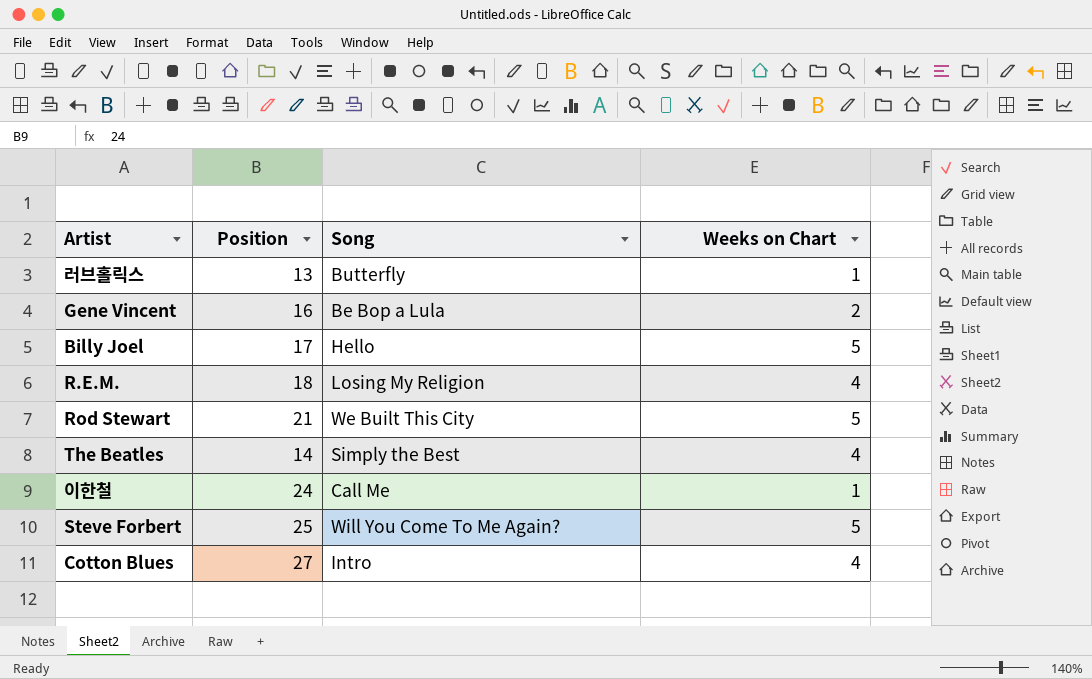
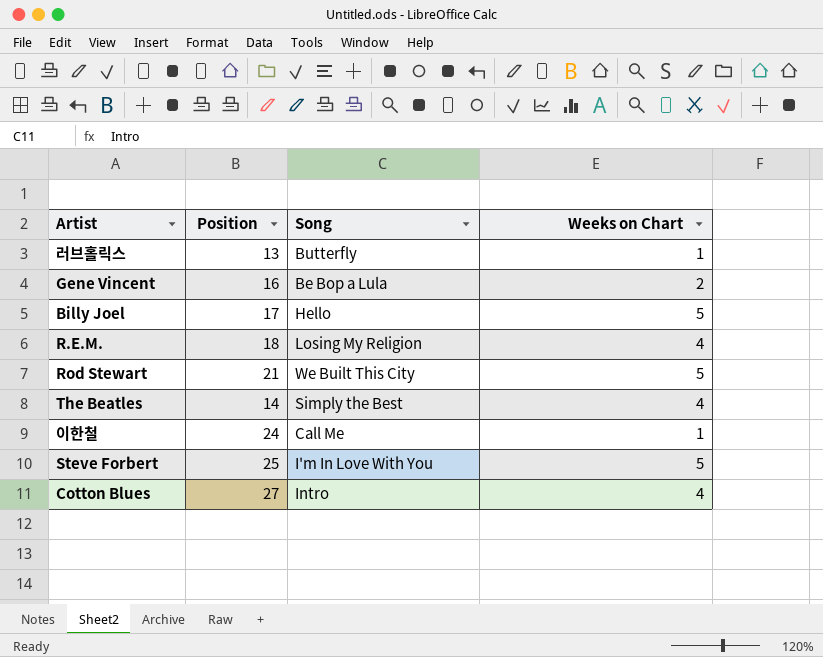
Steve Forbert | Song: Will You Come To Me Again? -> I'm In Love With You

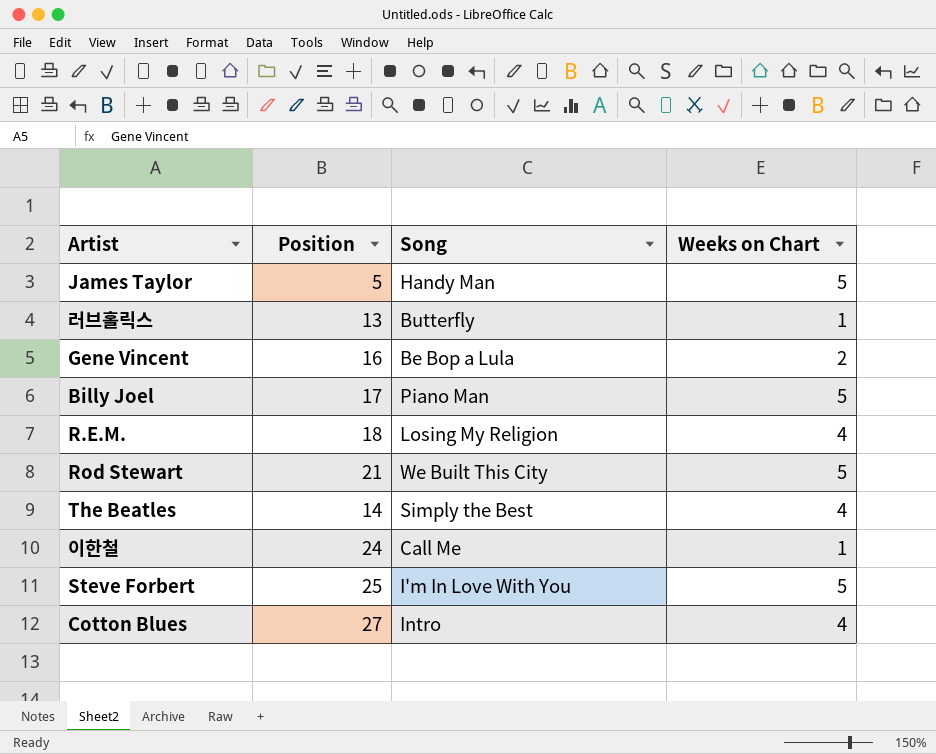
row James Taylor: none -> 5 | Handy Man | 5
Billy Joel | Song: Hello -> Piano Man

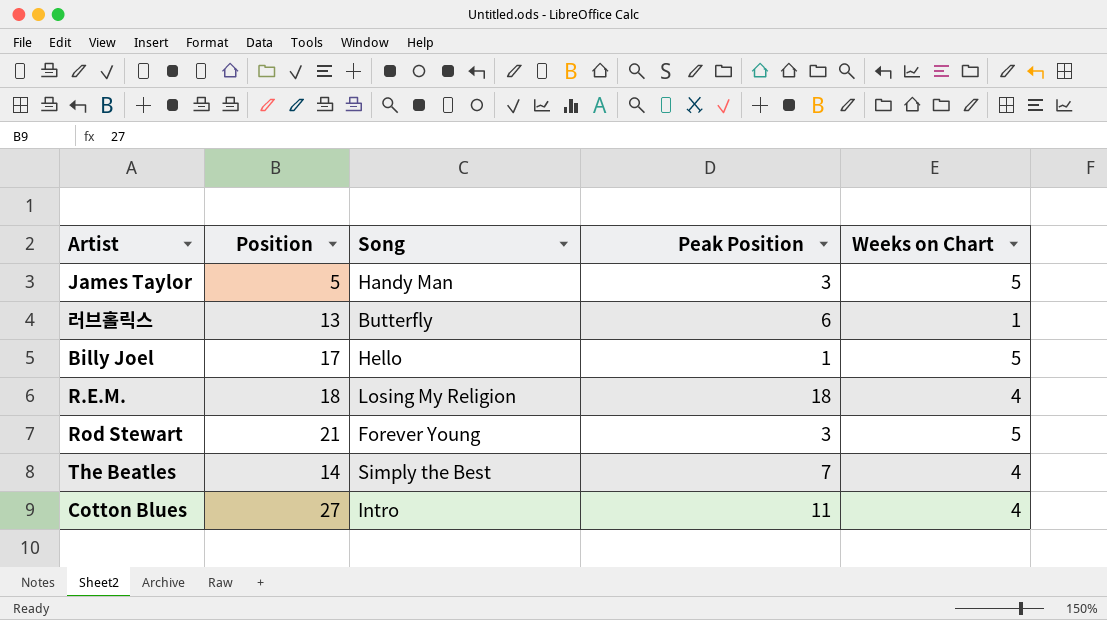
column Peak Position | position: none -> 4
row Gene Vincent: 16 | Be Bop a Lula | 2 -> none
row 이한철: 24 | Call Me | 1 -> none
row Steve Forbert: 25 | I'm In Love With You | 5 -> none
Billy Joel | Song: Piano Man -> Hello
Rod Stewart | Song: We Built This City -> Forever Young

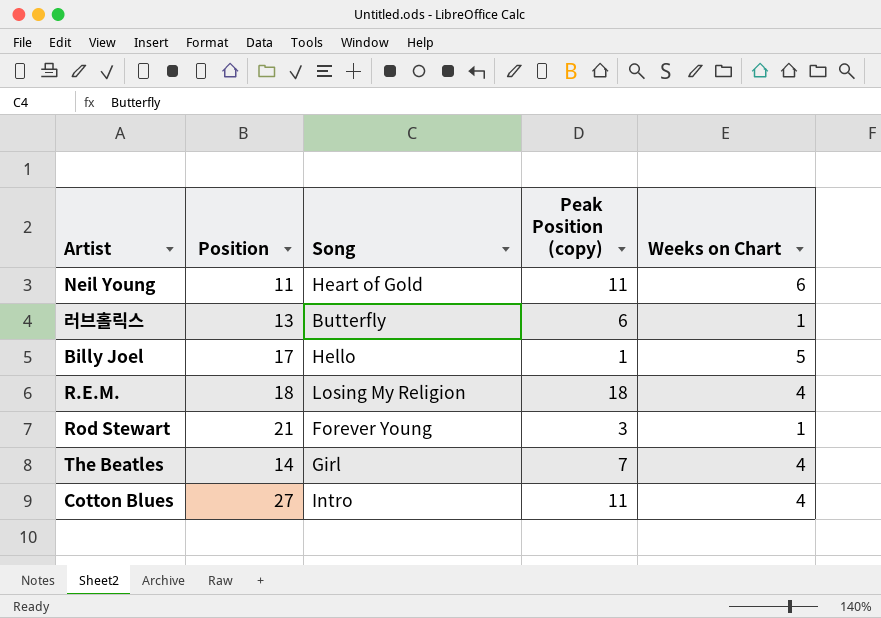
column name: Peak Position -> Peak Position (copy)
row James Taylor: 5 | Handy Man | 3 | 5 -> none
row Neil Young: none -> 11 | Heart of Gold | 11 | 6
Rod Stewart | Weeks on Chart: 5 -> 1
The Beatles | Song: Simply the Best -> Girl

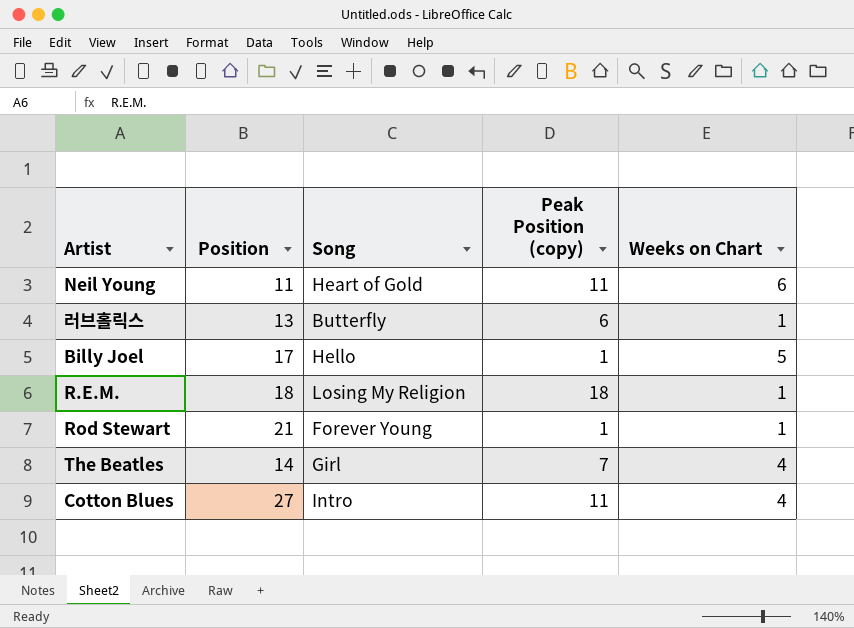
R.E.M. | Weeks on Chart: 4 -> 1
Rod Stewart | Peak Position (copy): 3 -> 1

